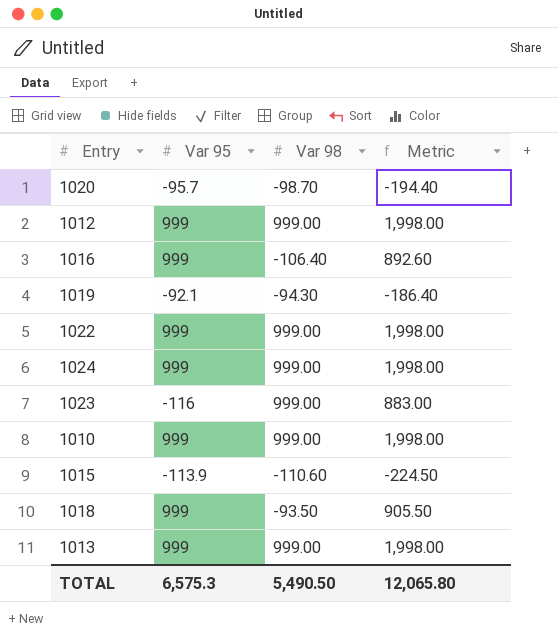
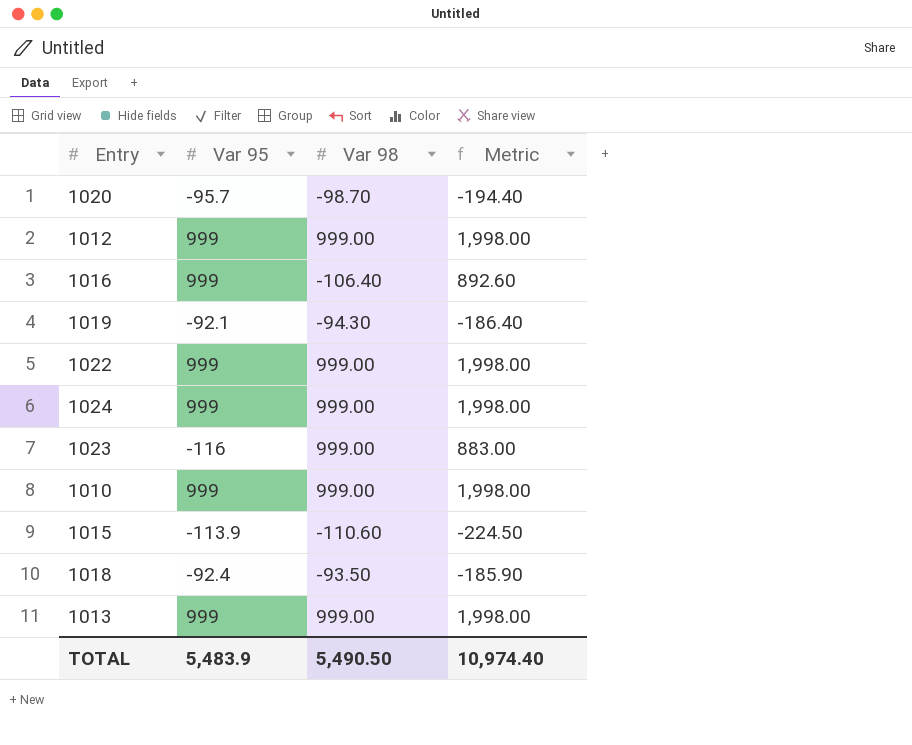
1018 | Var 95: 999 -> -92.4
1018 | Metric: 905.50 -> -185.90
TOTAL | Var 95: 6,575.3 -> 5,483.9
TOTAL | Metric: 12,065.80 -> 10,974.40

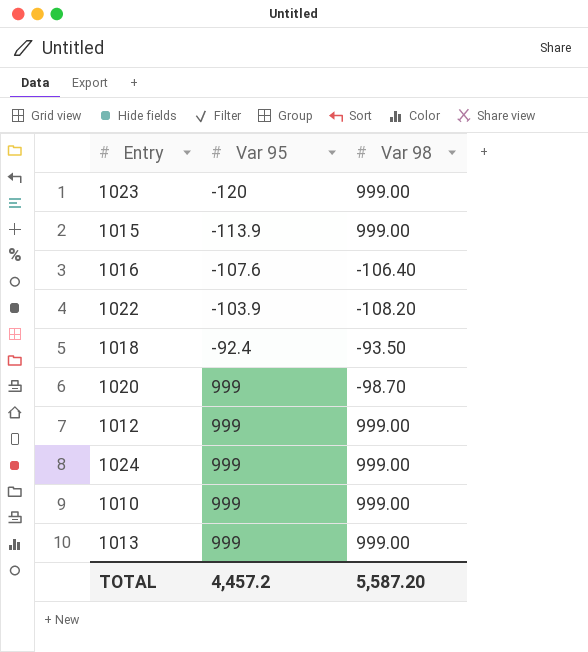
row order: none -> Var 95 ascending
column Metric | formula: [Var 95] + [Var 98] -> none
row 1019: -92.1 | -94.30 | -186.40 -> none
1023 | Var 95: -116 -> -120
1015 | Var 98: -110.60 -> 999.00
1016 | Var 95: 999 -> -107.6
1022 | Var 95: 999 -> -103.9
1022 | Var 98: 999.00 -> -108.20
1020 | Var 95: -95.7 -> 999
TOTAL | Var 95: 5,483.9 -> 4,457.2
TOTAL | Var 98: 5,490.50 -> 5,587.20

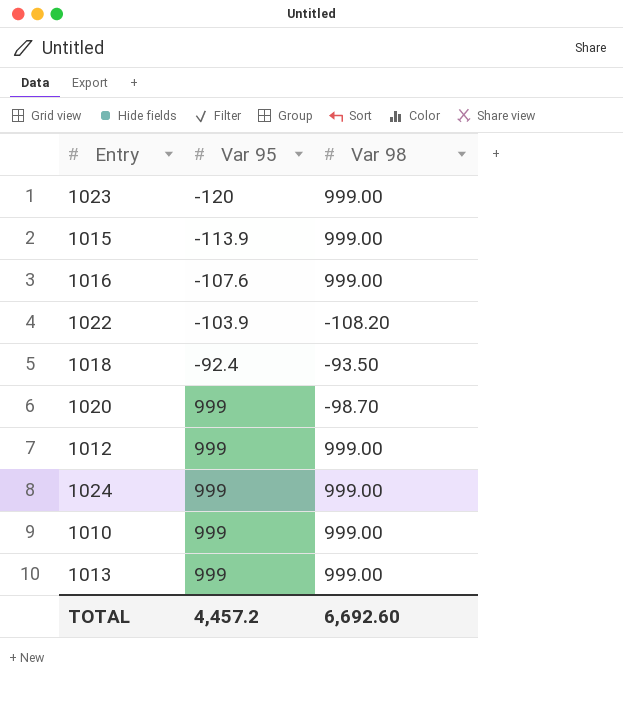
1016 | Var 98: -106.40 -> 999.00
TOTAL | Var 98: 5,587.20 -> 6,692.60

